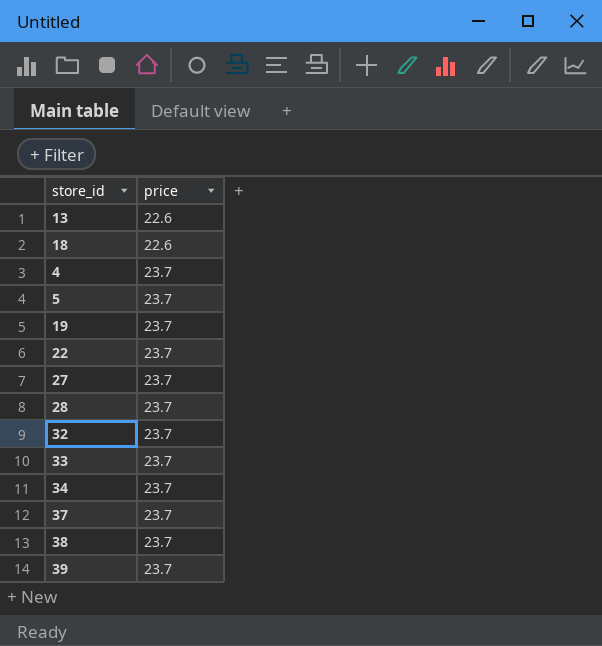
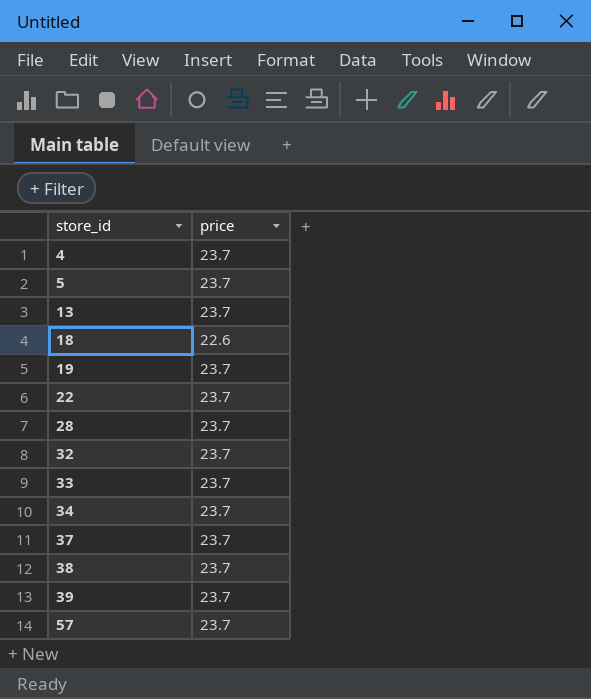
row order: price ascending -> store_id ascending
row 27: 23.7 -> none
13 | price: 22.6 -> 23.7
row 57: none -> 23.7

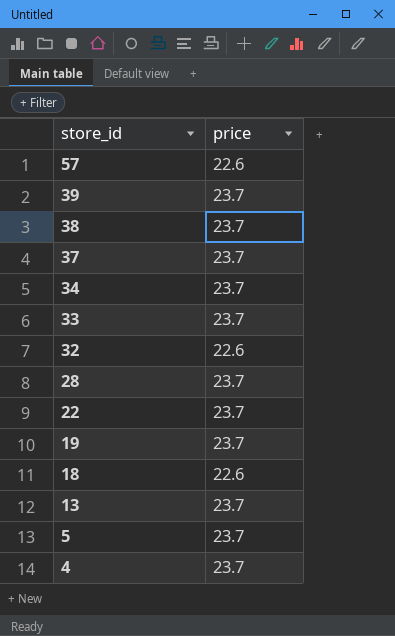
row order: store_id ascending -> store_id descending
57 | price: 23.7 -> 22.6
32 | price: 23.7 -> 22.6

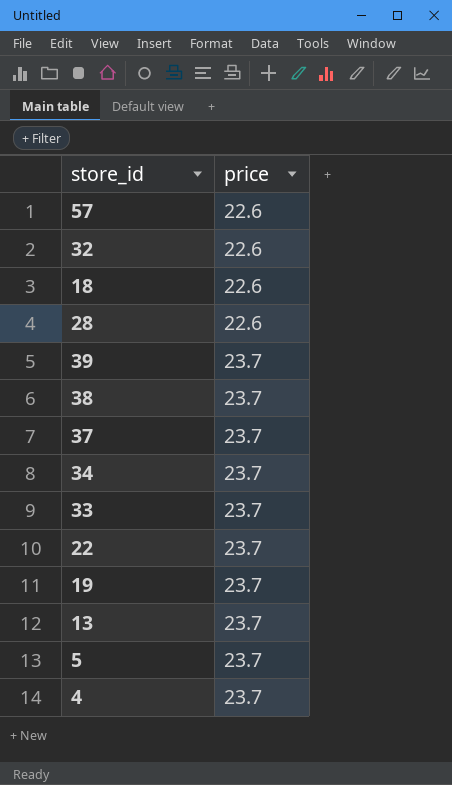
row order: store_id descending -> price ascending
28 | price: 23.7 -> 22.6

